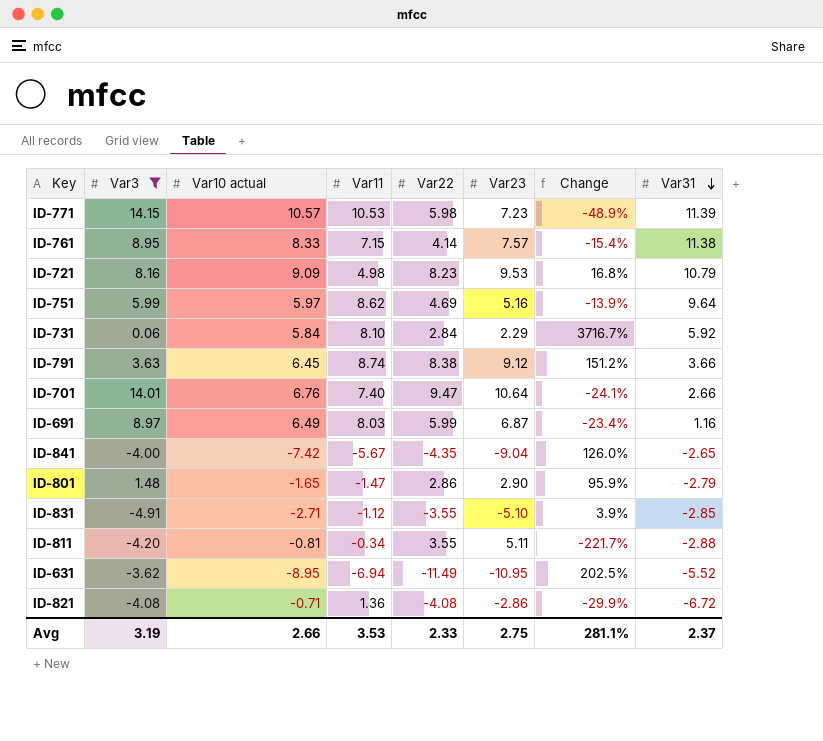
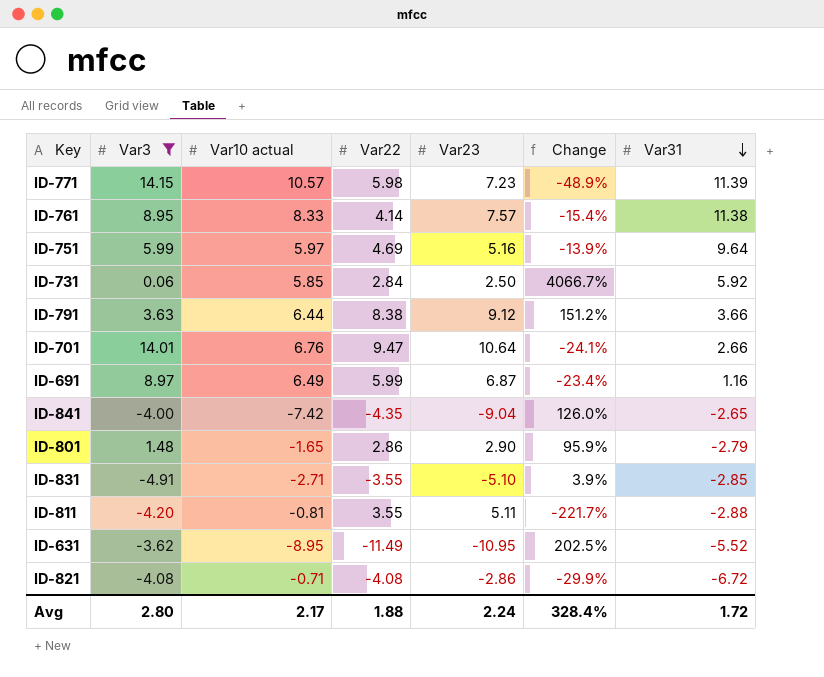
column Var11 | position: 4 -> none
row ID-721: 8.16 | 9.09 | 4.98 | 8.23 | 9.53 | 16.8% | 10.79 -> none
ID-731 | Var10 actual: 5.84 -> 5.85
ID-731 | Var23: 2.29 -> 2.50
ID-731 | Change: 3716.7% -> 4066.7%
ID-791 | Var10 actual: 6.45 -> 6.44
Avg | Var3: 3.19 -> 2.80
Avg | Var10 actual: 2.66 -> 2.17
Avg | Var22: 2.33 -> 1.88
Avg | Var23: 2.75 -> 2.24
Avg | Change: 281.1% -> 328.4%
Avg | Var31: 2.37 -> 1.72

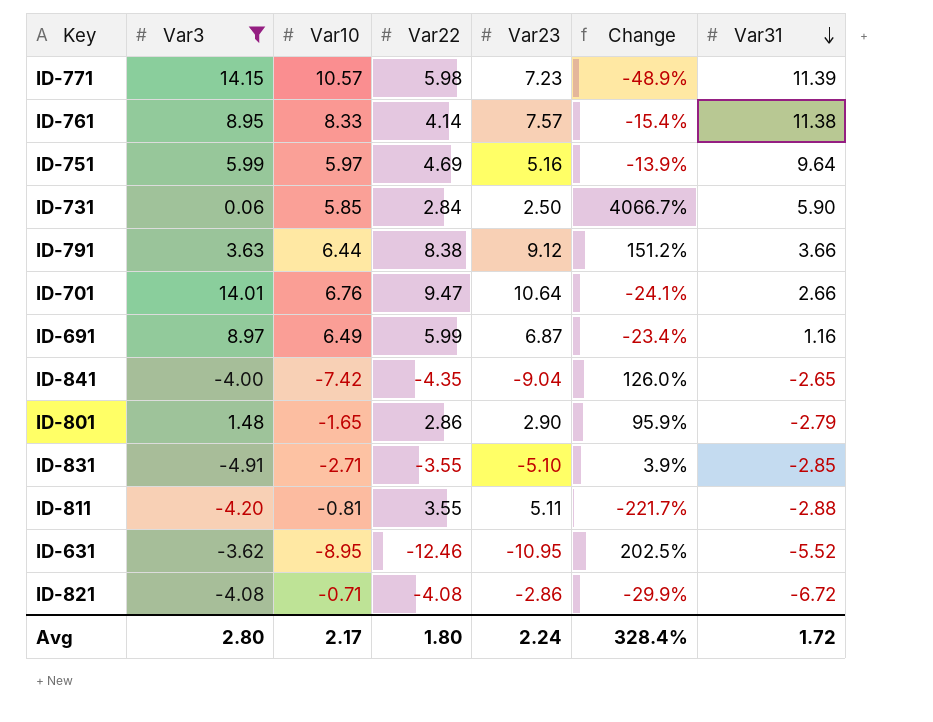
column name: Var10 actual -> Var10
ID-731 | Var31: 5.92 -> 5.90
ID-631 | Var22: -11.49 -> -12.46
Avg | Var22: 1.88 -> 1.80

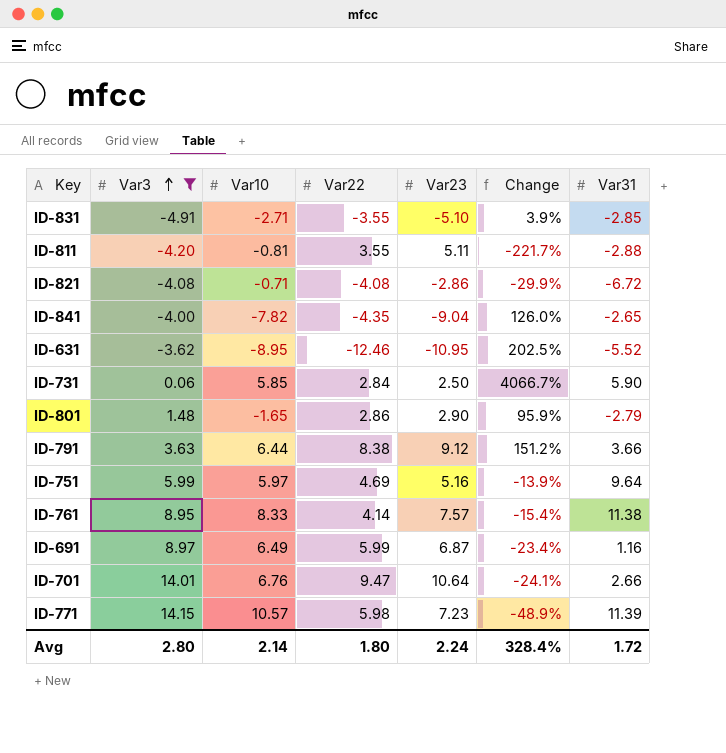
row order: Var31 descending -> Var3 ascending
ID-841 | Var10: -7.42 -> -7.82
Avg | Var10: 2.17 -> 2.14

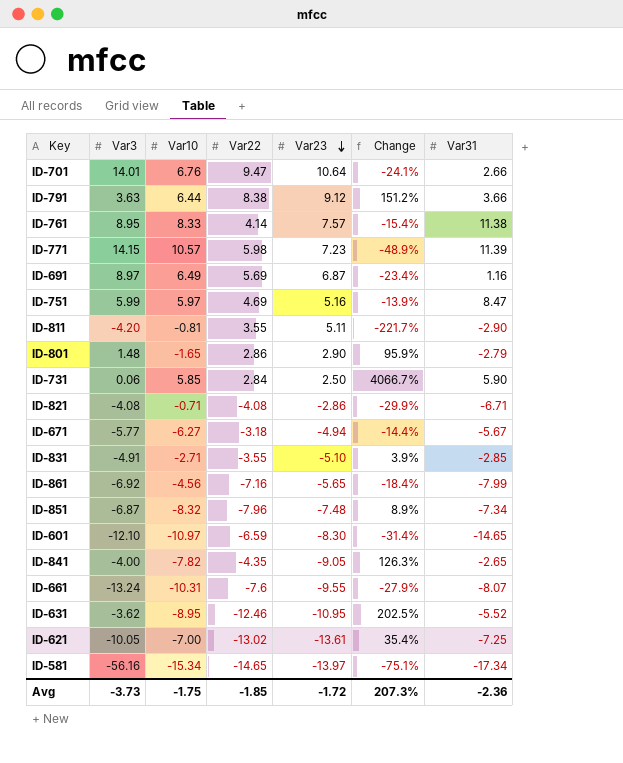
filter: Var3 >= -4.91 -> none
row order: Var3 ascending -> Var23 descending
ID-691 | Var22: 5.99 -> 5.69
ID-751 | Var31: 9.64 -> 8.47
ID-811 | Var31: -2.88 -> -2.90
ID-821 | Var31: -6.72 -> -6.71
ID-841 | Var23: -9.04 -> -9.05
ID-841 | Change: 126.0% -> 126.3%
Avg | Var3: 2.80 -> -3.73
Avg | Var10: 2.14 -> -1.75
Avg | Var22: 1.80 -> -1.85
Avg | Var23: 2.24 -> -1.72
Avg | Change: 328.4% -> 207.3%
Avg | Var31: 1.72 -> -2.36

